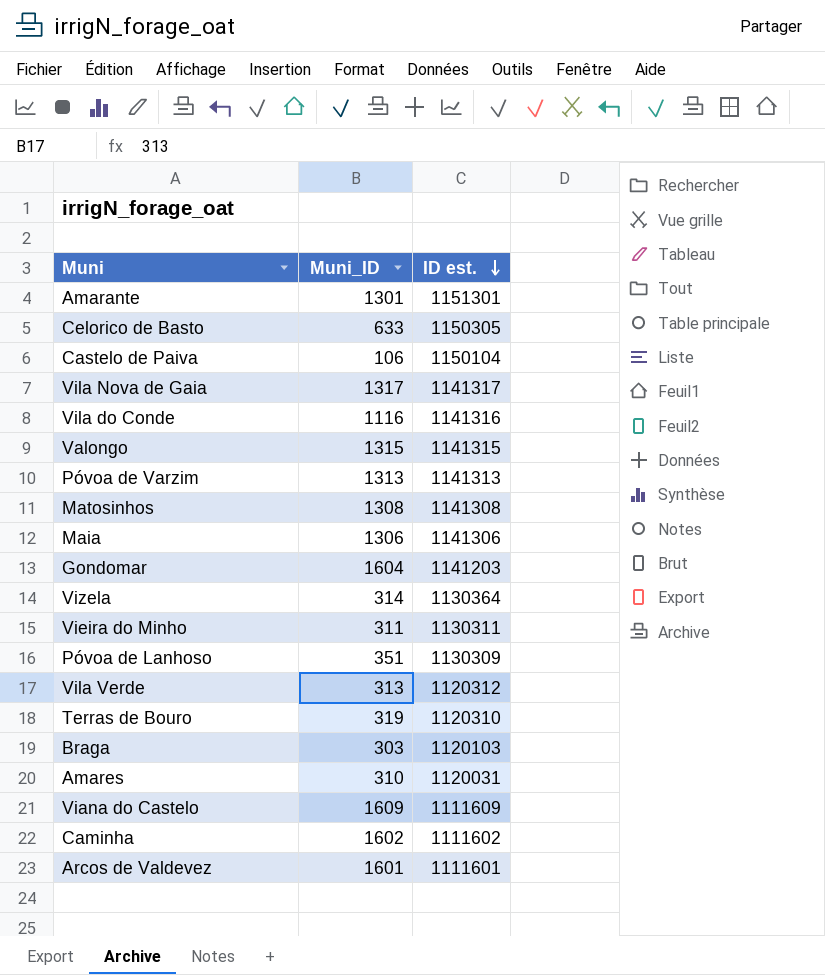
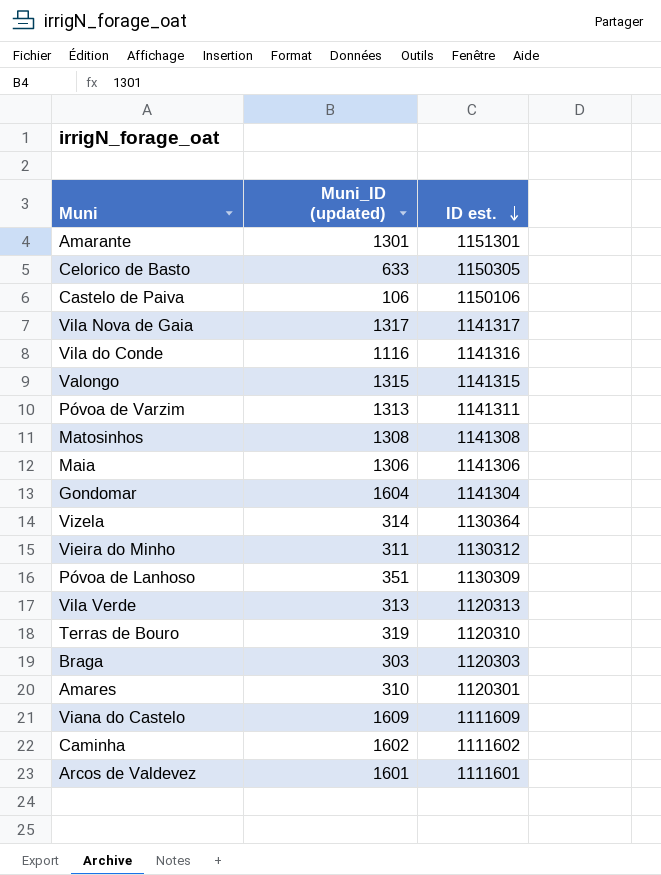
column name: Muni_ID -> Muni_ID (updated)
Castelo de Paiva | ID est.: 1150104 -> 1150106
Póvoa de Varzim | ID est.: 1141313 -> 1141311
Gondomar | ID est.: 1141203 -> 1141304
Vieira do Minho | ID est.: 1130311 -> 1130312
Vila Verde | ID est.: 1120312 -> 1120313
Braga | ID est.: 1120103 -> 1120303
Amares | ID est.: 1120031 -> 1120301

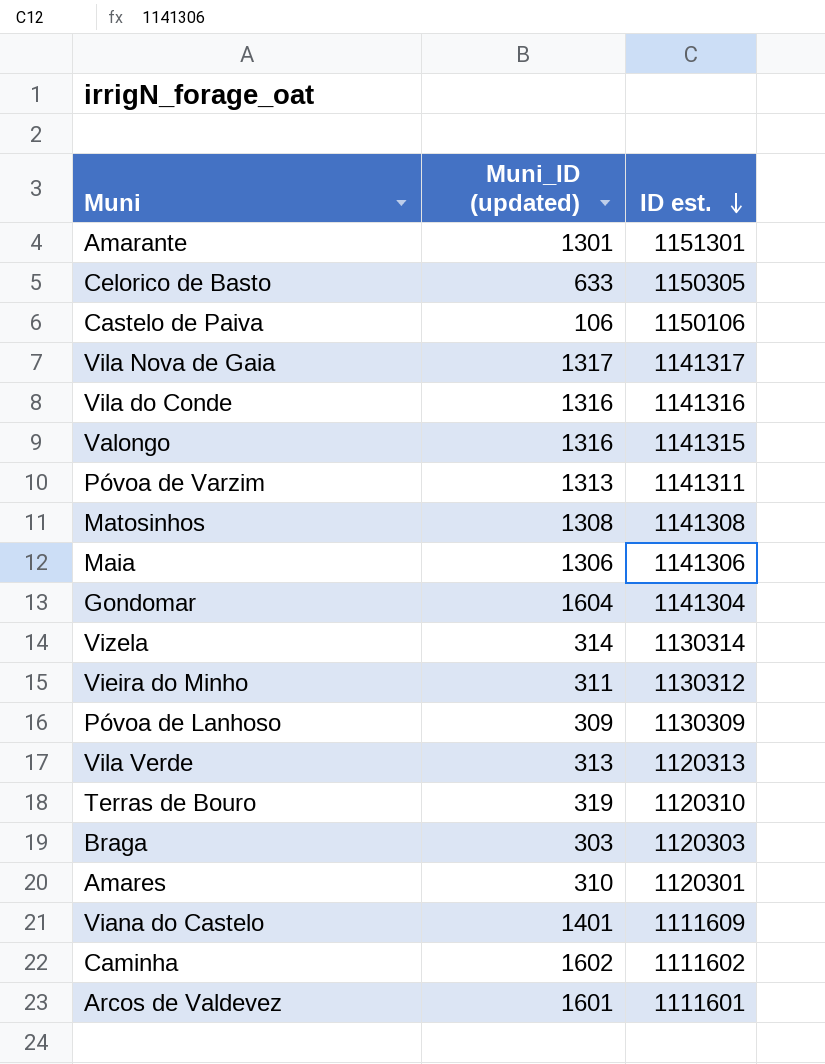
Vila do Conde | Muni_ID (updated): 1116 -> 1316
Valongo | Muni_ID (updated): 1315 -> 1316
Vizela | ID est.: 1130364 -> 1130314
Póvoa de Lanhoso | Muni_ID (updated): 351 -> 309
Viana do Castelo | Muni_ID (updated): 1609 -> 1401

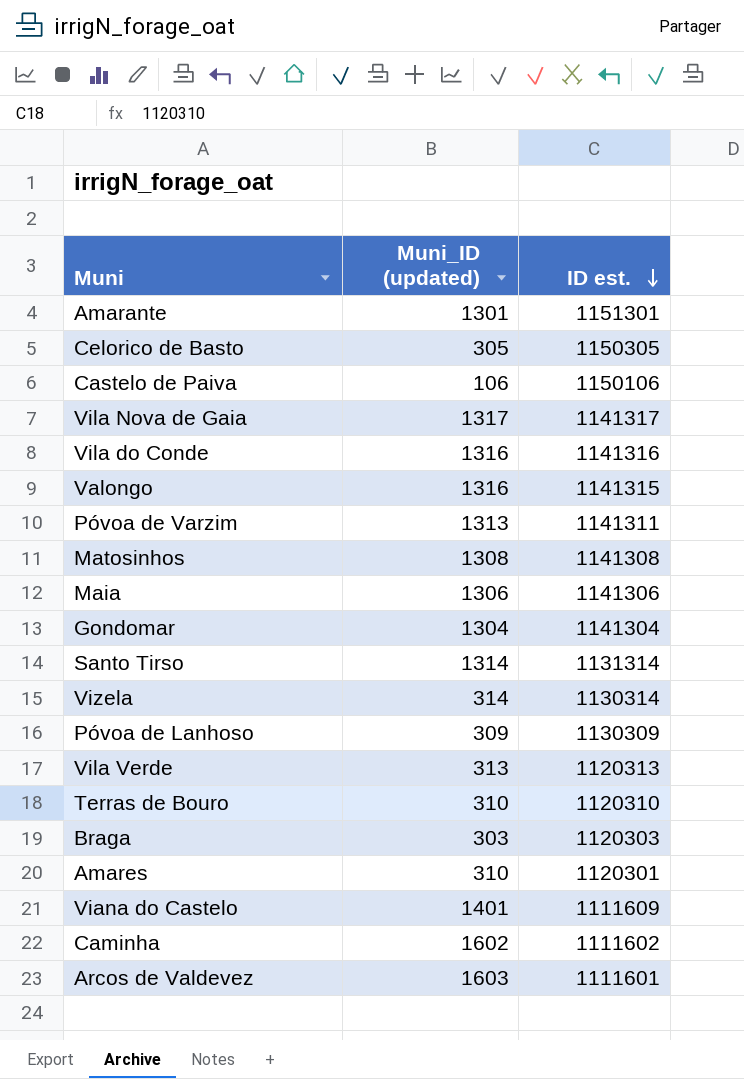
row Vieira do Minho: 311 | 1130312 -> none
Celorico de Basto | Muni_ID (updated): 633 -> 305
Gondomar | Muni_ID (updated): 1604 -> 1304
row Santo Tirso: none -> 1314 | 1131314
Terras de Bouro | Muni_ID (updated): 319 -> 310
Arcos de Valdevez | Muni_ID (updated): 1601 -> 1603

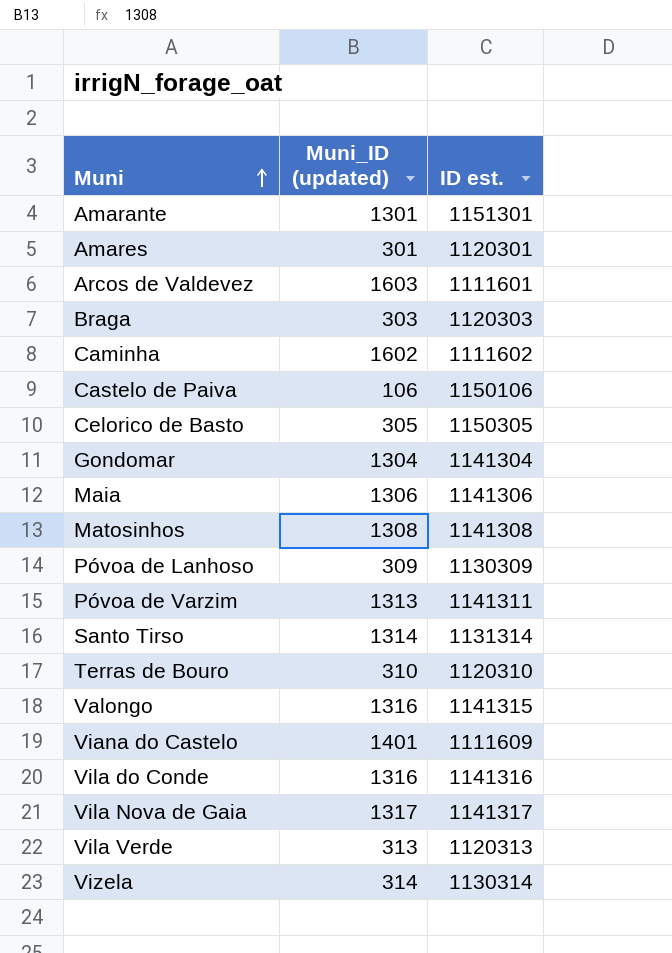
row order: ID est. descending -> Muni ascending
Amares | Muni_ID (updated): 310 -> 301

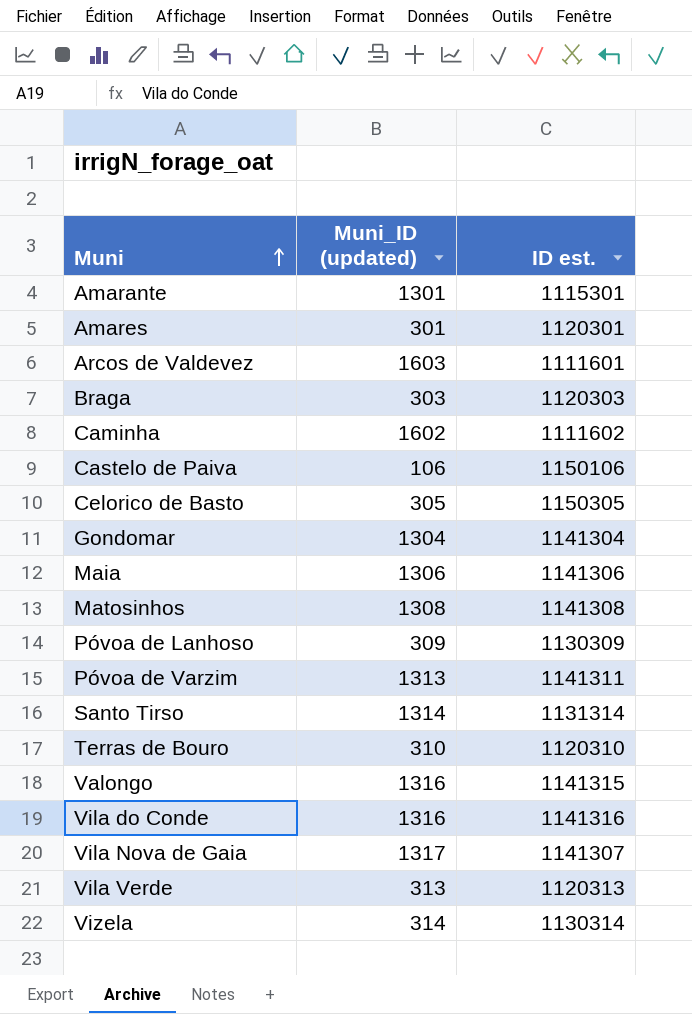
row Viana do Castelo: 1401 | 1111609 -> none
Amarante | ID est.: 1151301 -> 1115301
Vila Nova de Gaia | ID est.: 1141317 -> 1141307

